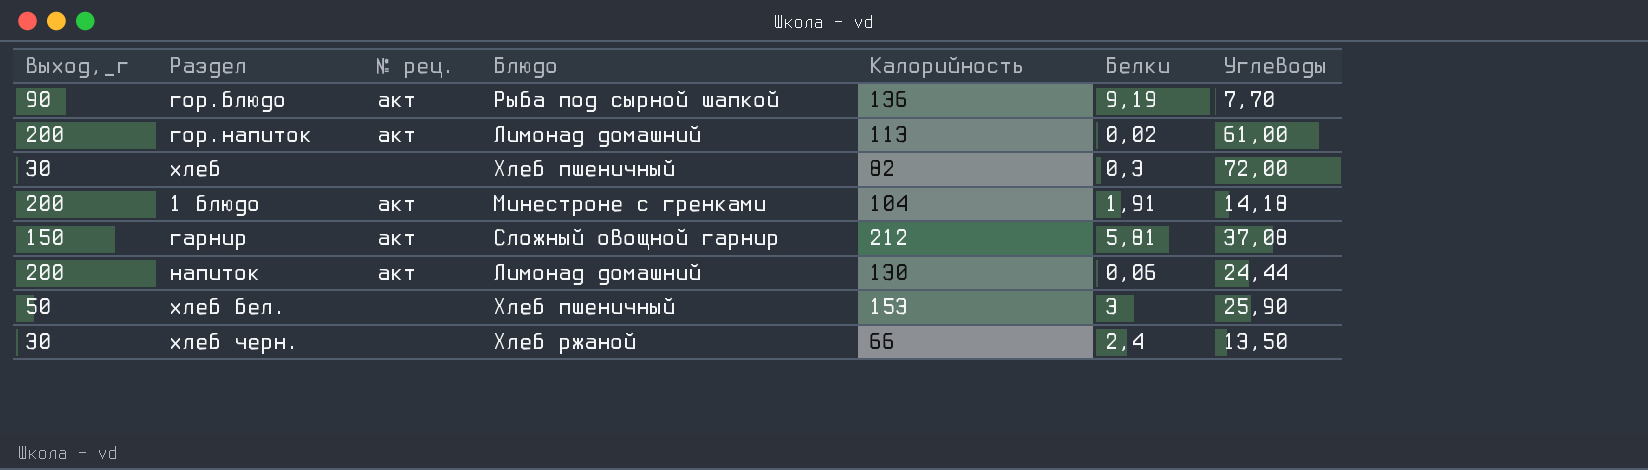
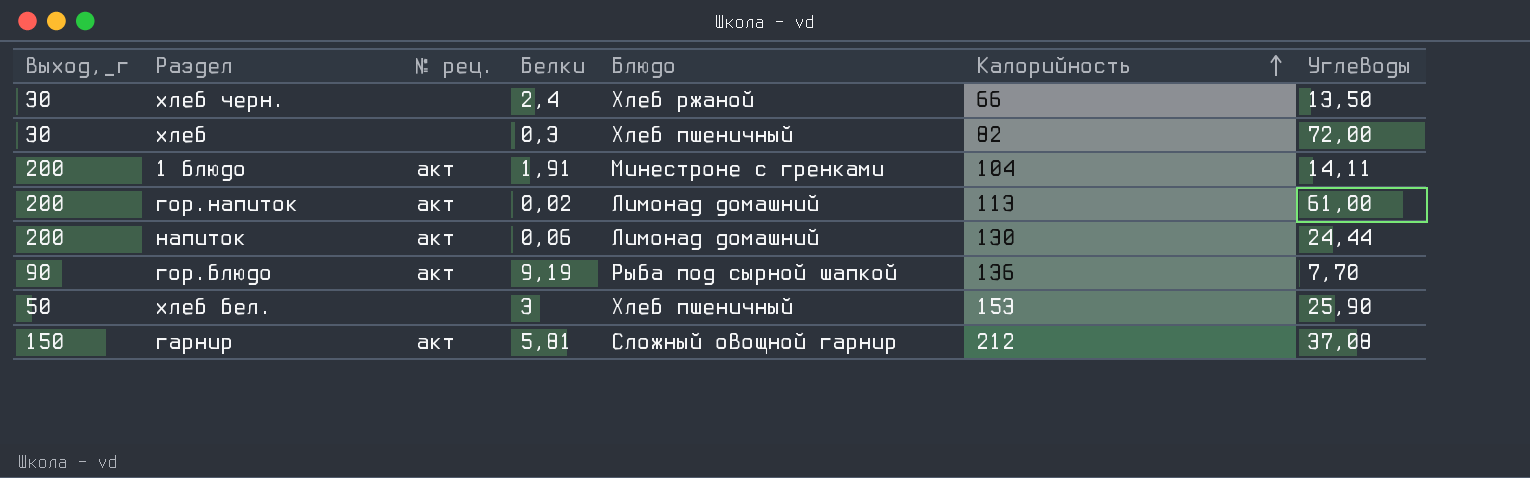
row order: none -> Калорийность ascending
column Белки | position: 6 -> 4
1 блюдо | Углеводы: 14,18 -> 14,11

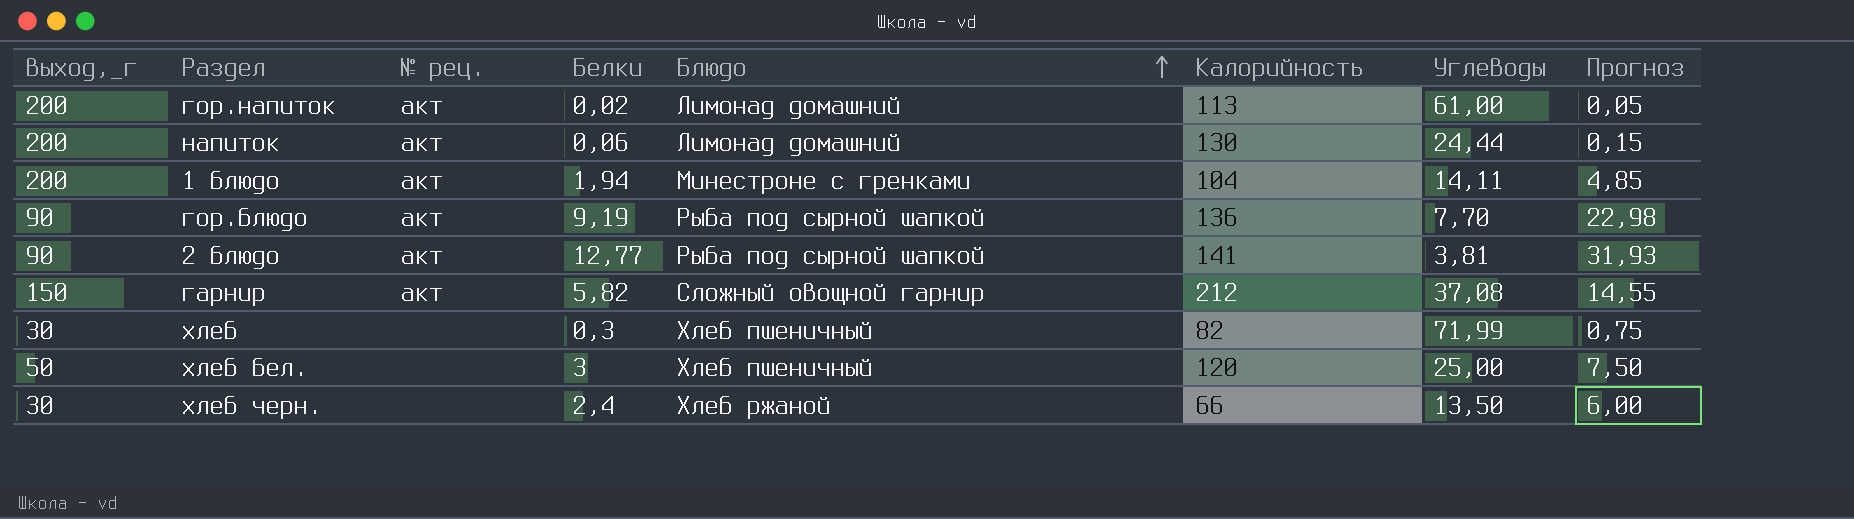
row order: Калорийность ascending -> Блюдо ascending
column Прогноз | formula: none -> [Белки] * 2,5
1 блюдо | Белки: 1,91 -> 1,94
row 2 блюдо: none -> 90 | акт | 12,77 | Рыба под сырной шапкой | 141 | 3,81 | 31,93
гарнир | Белки: 5,81 -> 5,82
хлеб | Углеводы: 72,00 -> 71,99
хлеб бел. | Калорийность: 153 -> 120
хлеб бел. | Углеводы: 25,90 -> 25,00

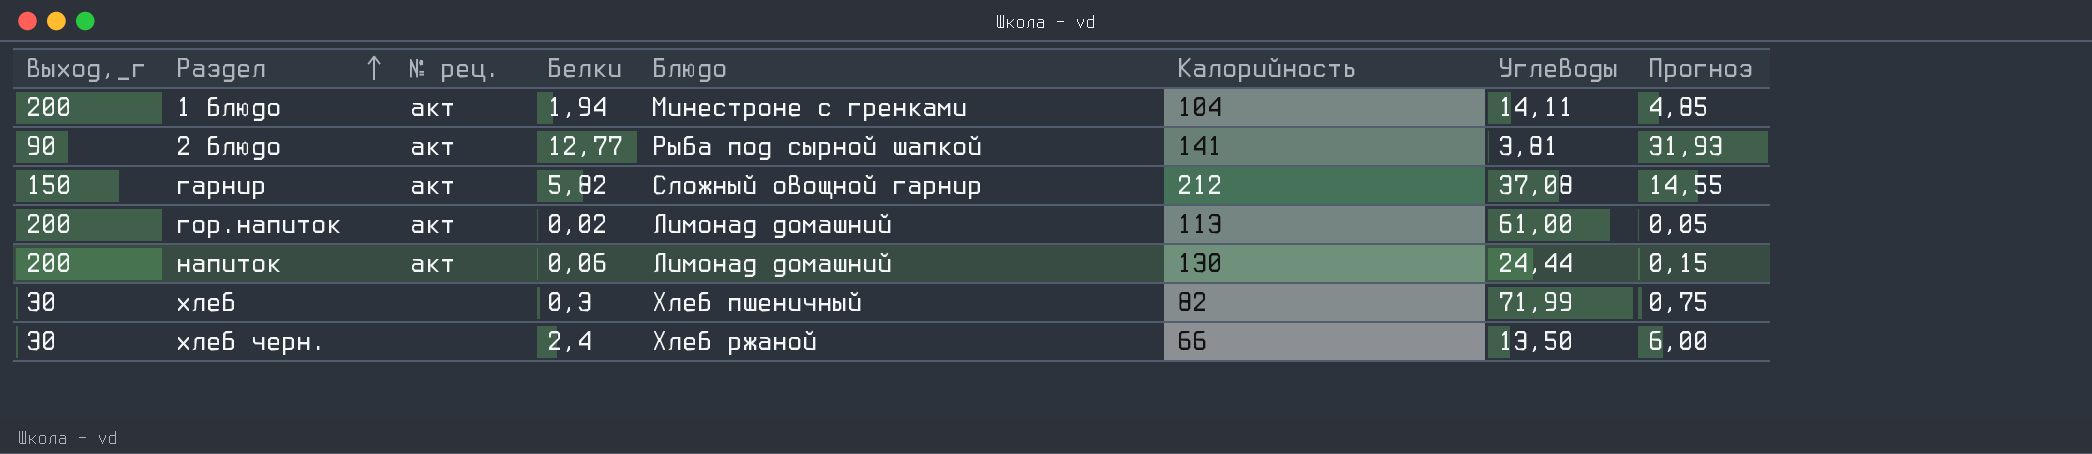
row order: Блюдо ascending -> Раздел ascending
row гор.блюдо: 90 | акт | 9,19 | Рыба под сырной шапкой | 136 | 7,70 | 22,98 -> none
row хлеб бел.: 50 | none | 3 | Хлеб пшеничный | 120 | 25,00 | 7,50 -> none

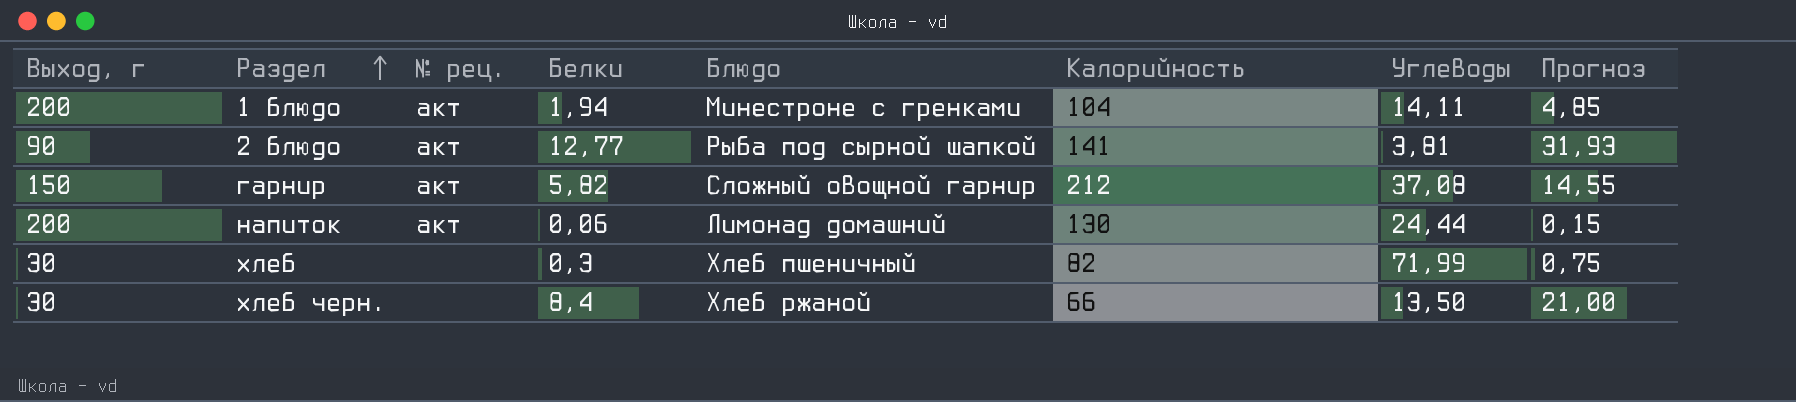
column name: выход,_г -> Выход, г
row гор.напиток: 200 | акт | 0,02 | Лимонад домашний | 113 | 61,00 | 0,05 -> none
хлеб черн. | Белки: 2,4 -> 8,4
хлеб черн. | Прогноз: 6,00 -> 21,00

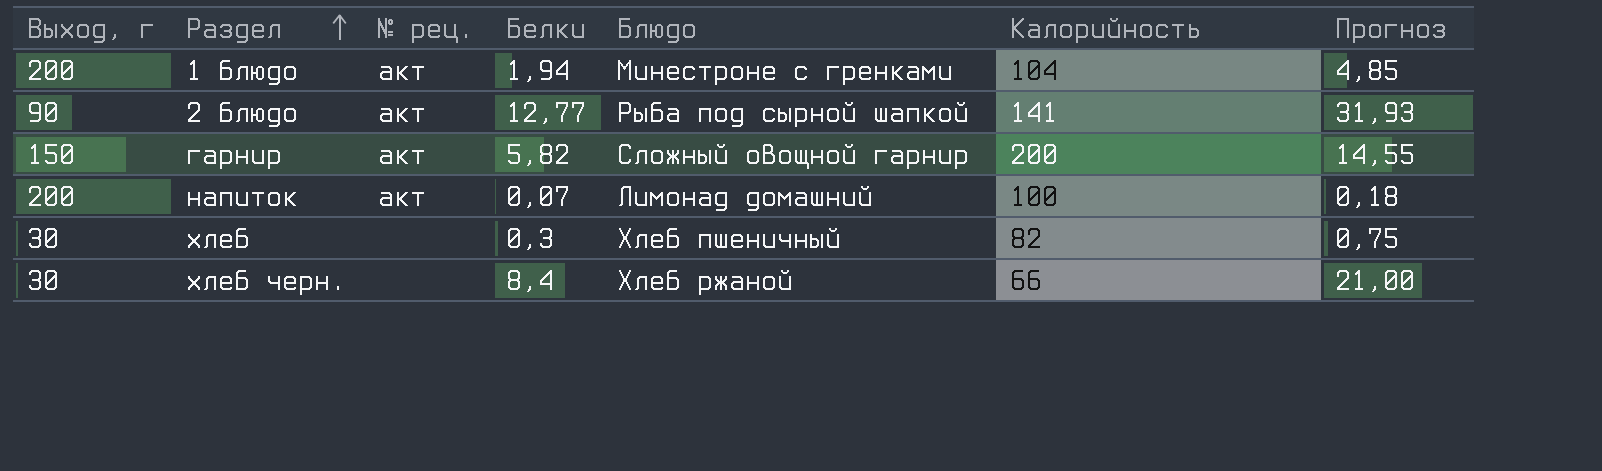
column Углеводы | position: 7 -> none
гарнир | Калорийность: 212 -> 200
напиток | Белки: 0,06 -> 0,07
напиток | Калорийность: 130 -> 100
напиток | Прогноз: 0,15 -> 0,18

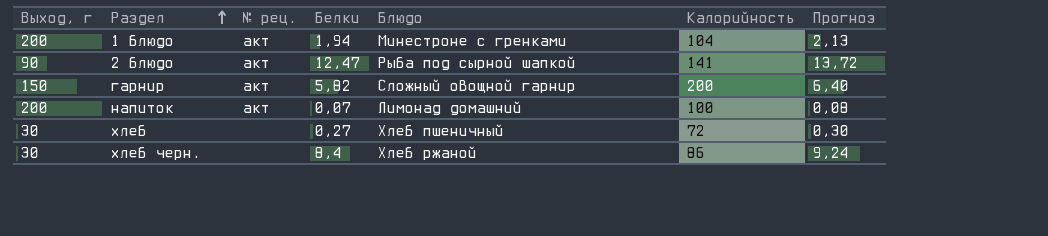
column Прогноз | formula: [Белки] * 2,5 -> [Белки] * 1,1
2 блюдо | Белки: 12,77 -> 12,47
хлеб | Белки: 0,3 -> 0,27
хлеб | Калорийность: 82 -> 72
хлеб черн. | Калорийность: 66 -> 86

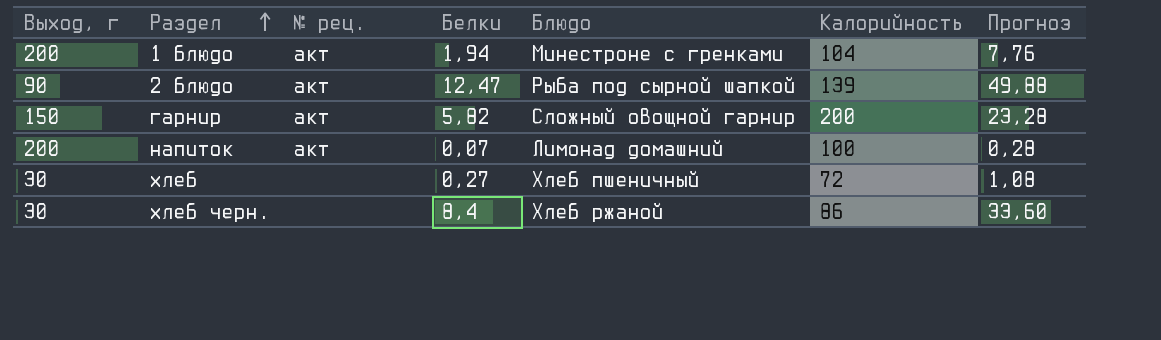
column Прогноз | formula: [Белки] * 1,1 -> [Белки] * 4
2 блюдо | Калорийность: 141 -> 139

